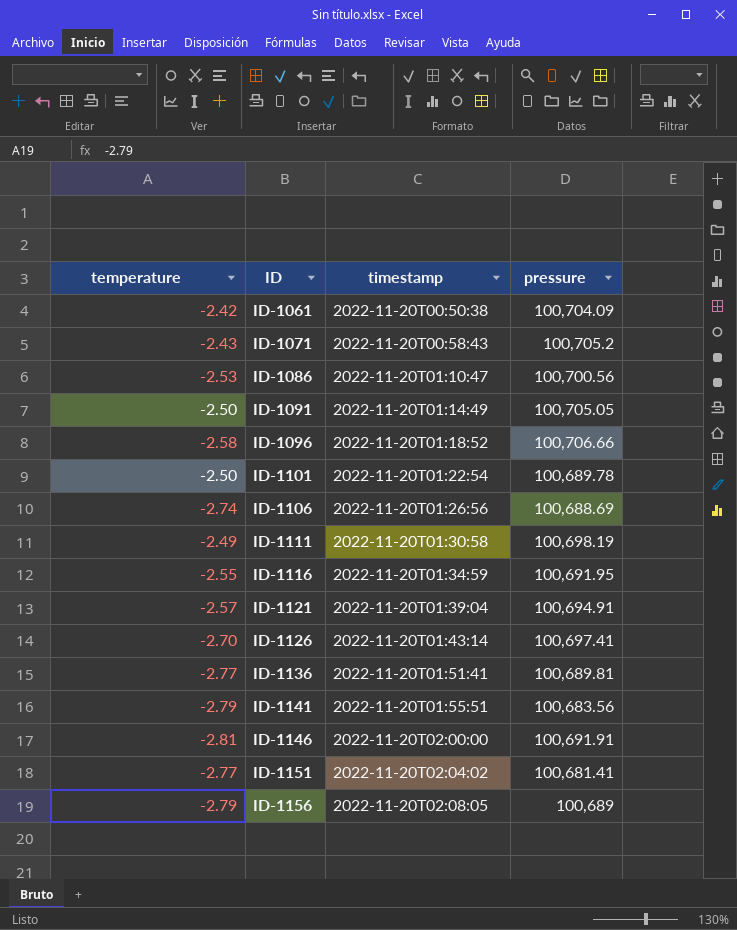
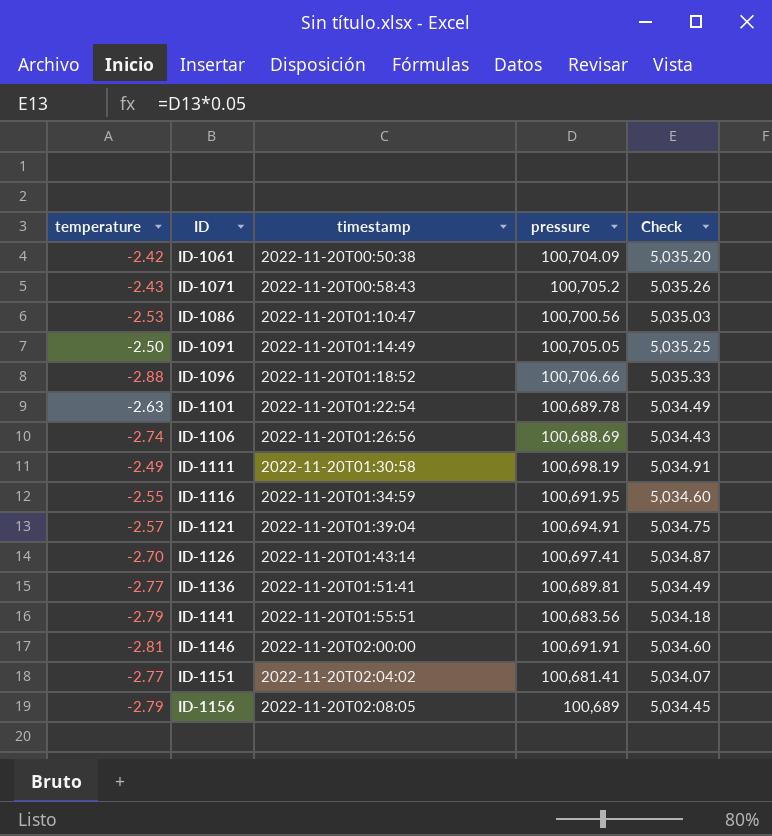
column Check | formula: none -> [pressure] * 0.05
ID-1096 | temperature: -2.58 -> -2.88
ID-1101 | temperature: -2.50 -> -2.63

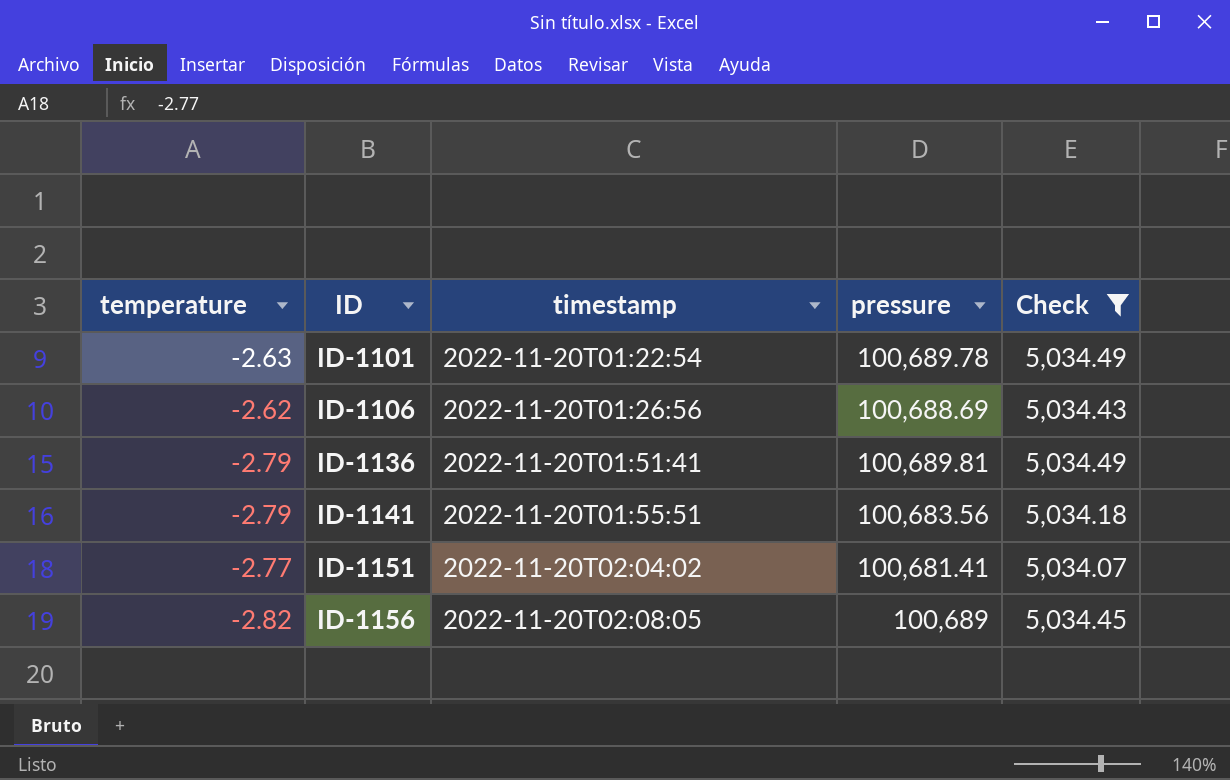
filter: none -> Check <= 5,034.49
ID-1106 | temperature: -2.74 -> -2.62
ID-1136 | temperature: -2.77 -> -2.79
ID-1156 | temperature: -2.79 -> -2.82

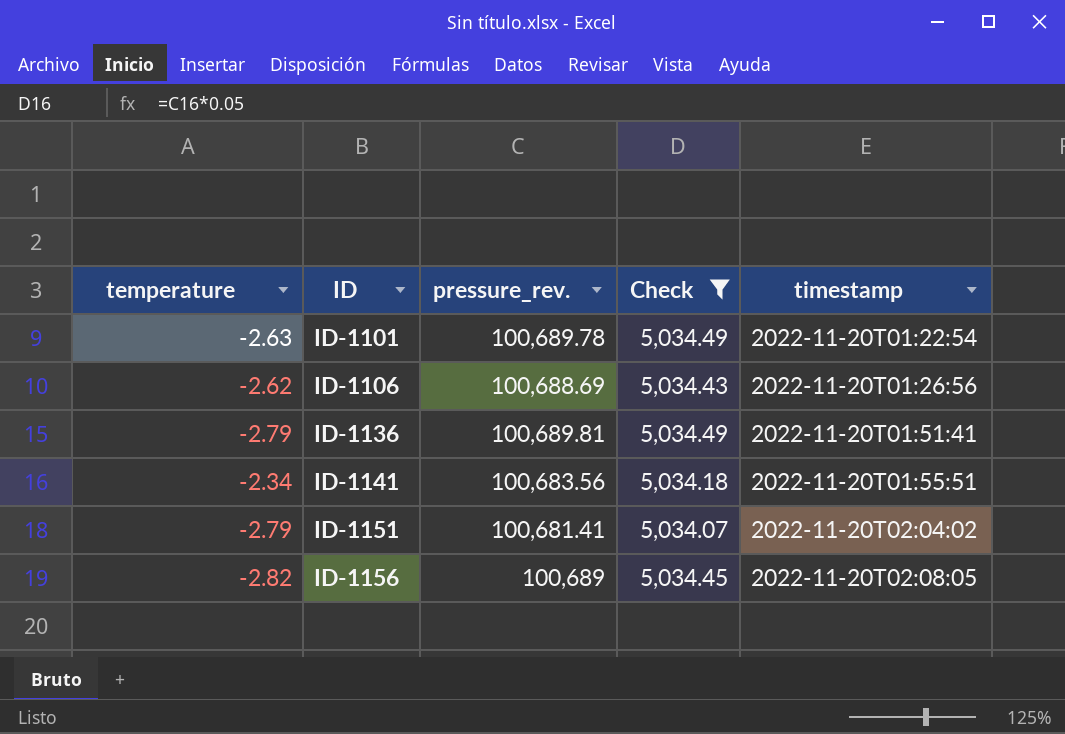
column name: pressure -> pressure_rev.
column timestamp | position: 3 -> 5
ID-1141 | temperature: -2.79 -> -2.34
ID-1151 | temperature: -2.77 -> -2.79

